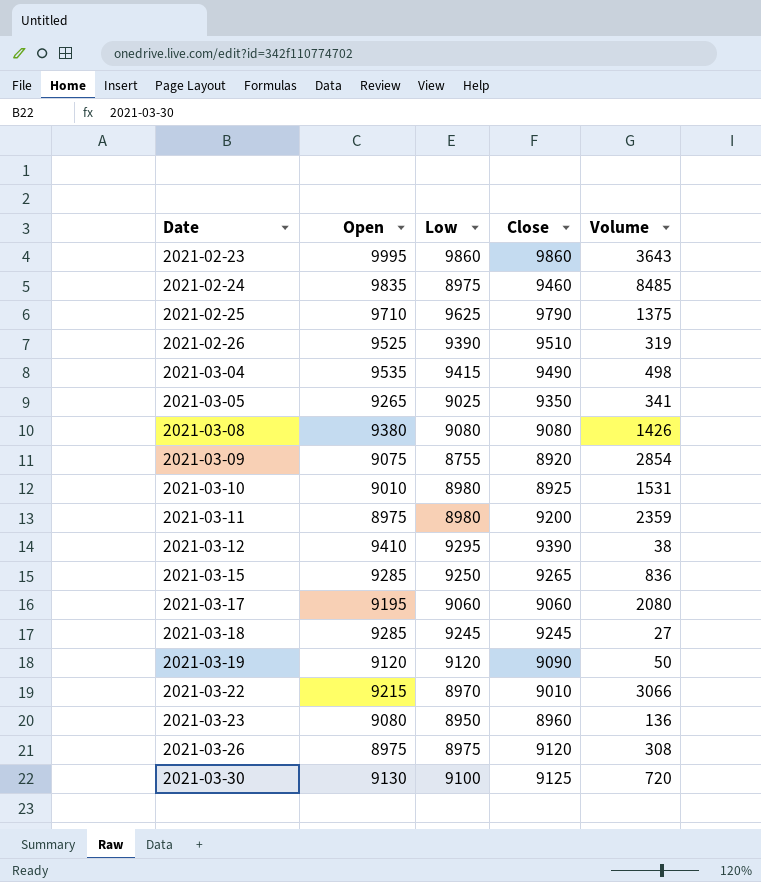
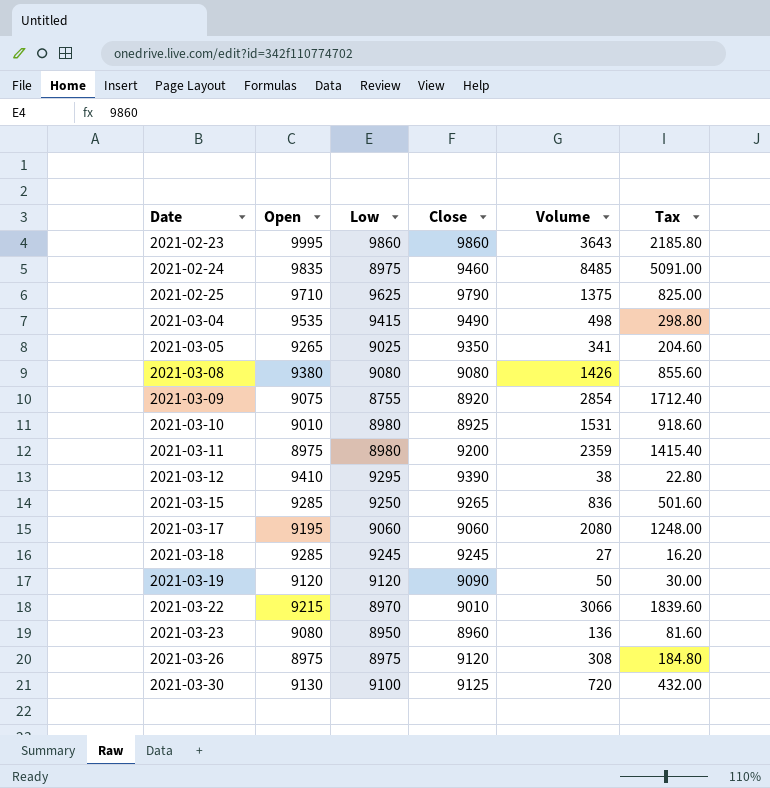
column Tax | formula: none -> [Volume] * 0.6
row 2021-02-26: 9525 | 9390 | 9510 | 319 -> none

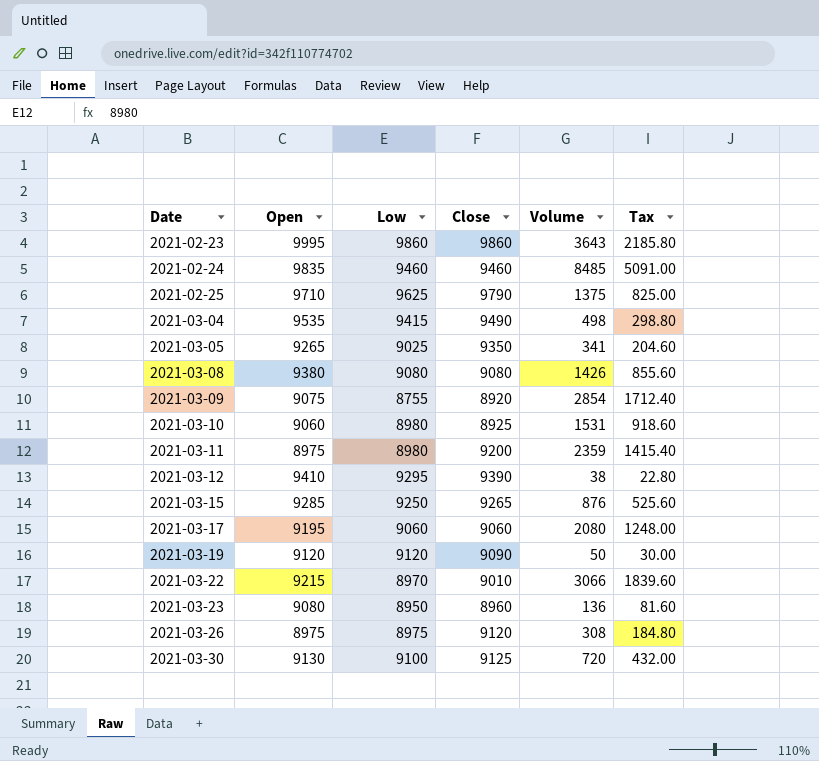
row 2021-03-18: 9285 | 9245 | 9245 | 27 | 16.20 -> none
2021-02-24 | Low: 8975 -> 9460
2021-03-10 | Open: 9010 -> 9060
2021-03-15 | Volume: 836 -> 876
2021-03-15 | Tax: 501.60 -> 525.60

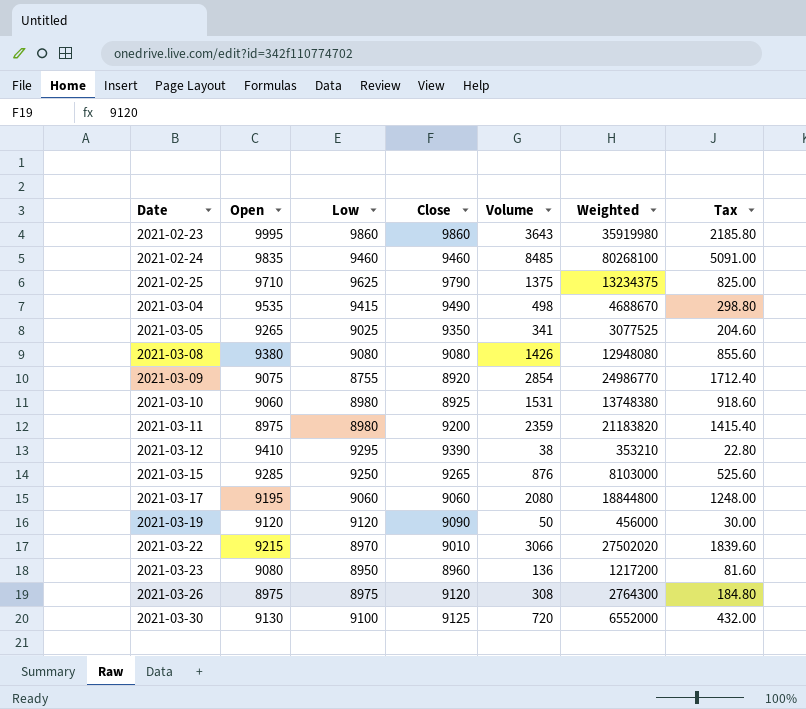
column Weighted | formula: none -> [Low] * [Volume]

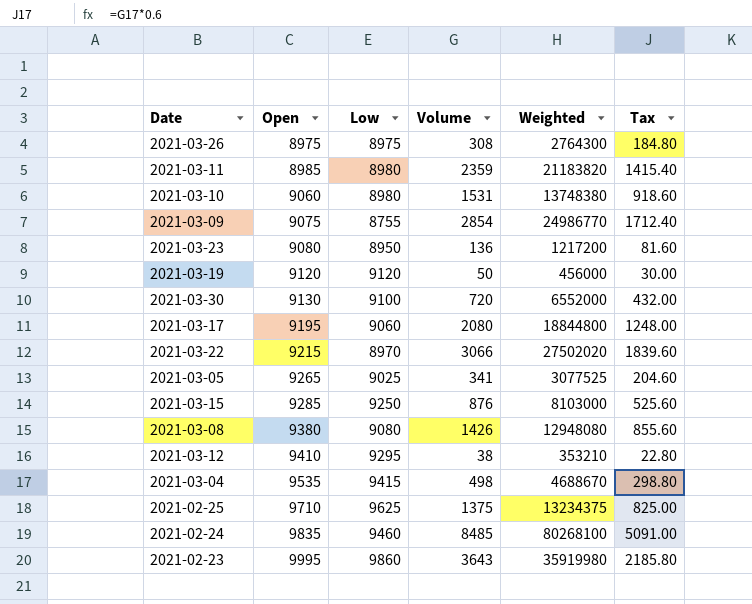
row order: Date ascending -> Open ascending
column Close | position: 4 -> none
2021-03-11 | Open: 8975 -> 8985

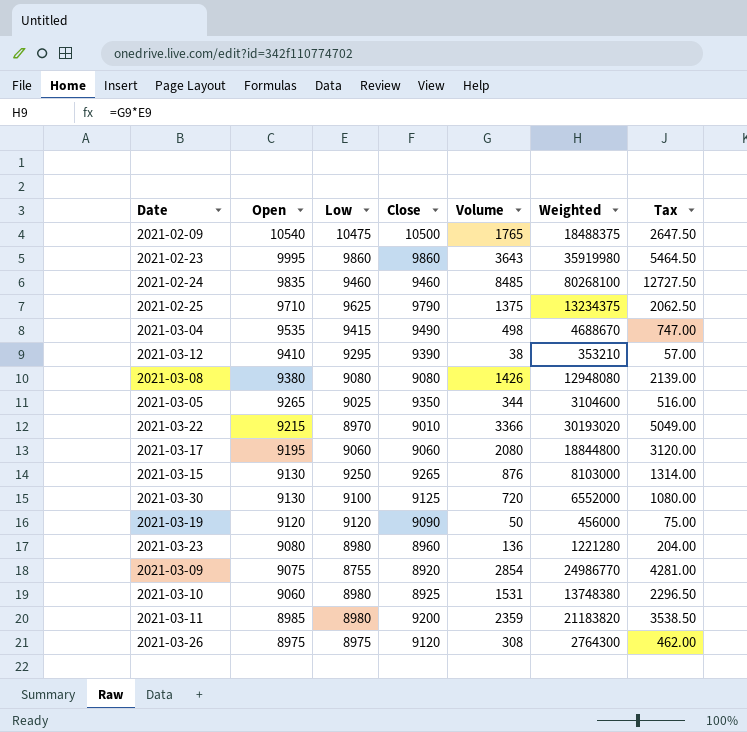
row order: Open ascending -> Open descending
column Close | position: none -> 4
column Tax | formula: [Volume] * 0.6 -> [Volume] * 1.5
row 2021-02-09: none -> 10540 | 10475 | 10500 | 1765 | 18488375 | 2647.50
2021-03-05 | Volume: 341 -> 344
2021-03-05 | Weighted: 3077525 -> 3104600
2021-03-22 | Volume: 3066 -> 3366
2021-03-22 | Weighted: 27502020 -> 30193020
2021-03-15 | Open: 9285 -> 9130
2021-03-23 | Low: 8950 -> 8980
2021-03-23 | Weighted: 1217200 -> 1221280

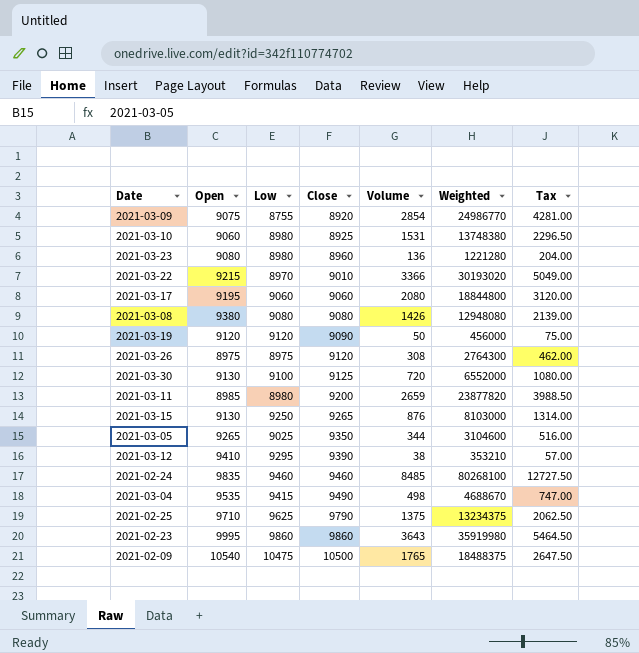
row order: Open descending -> Close ascending
2021-03-11 | Volume: 2359 -> 2659
2021-03-11 | Weighted: 21183820 -> 23877820
2021-03-11 | Tax: 3538.50 -> 3988.50

